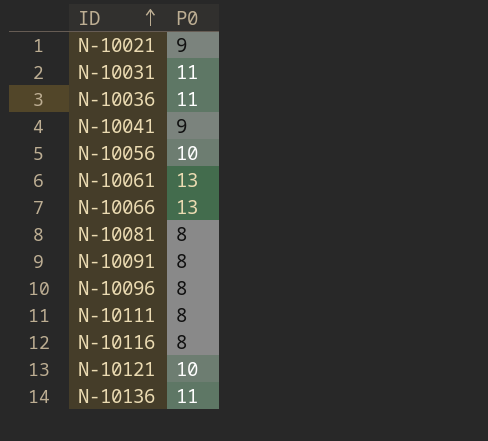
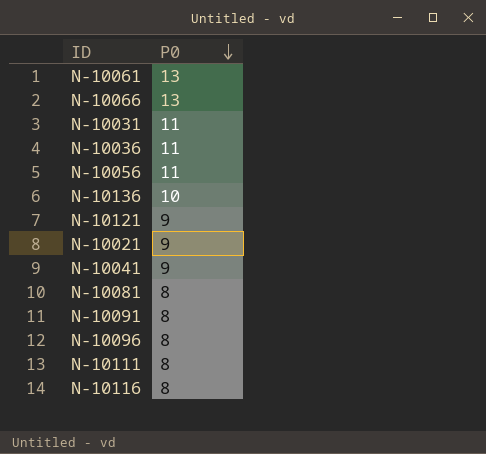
row order: ID ascending -> P0 descending
N-10056 | P0: 10 -> 11
N-10136 | P0: 11 -> 10
N-10121 | P0: 10 -> 9

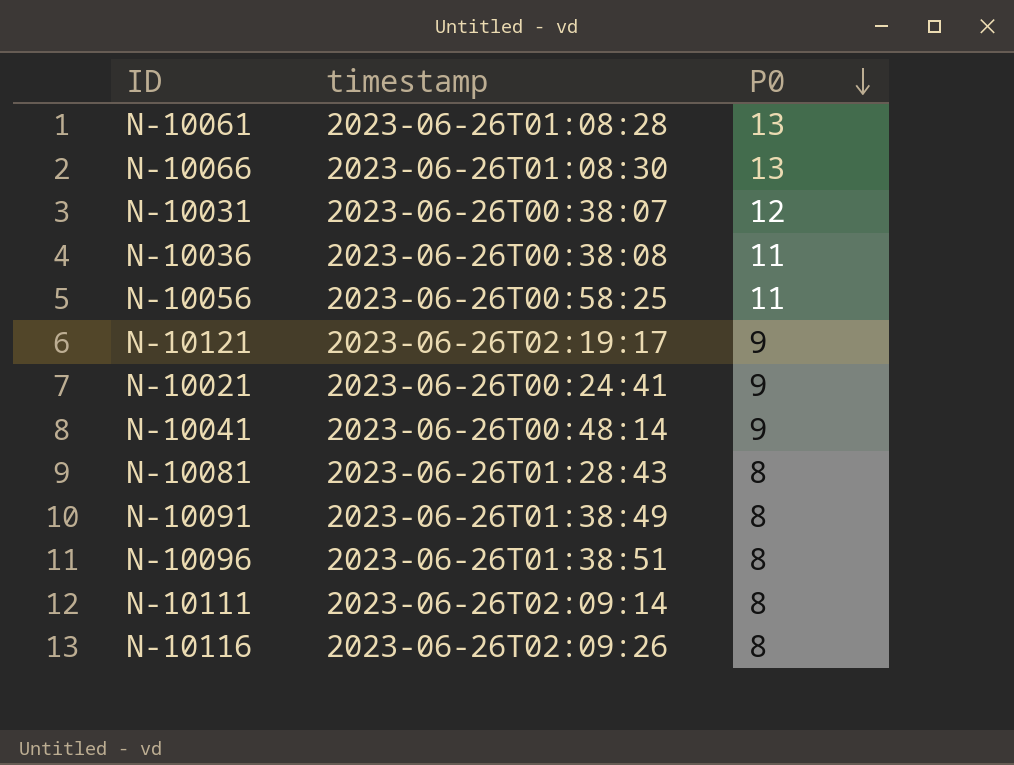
column timestamp | position: none -> 2
row N-10136: 10 -> none
N-10031 | P0: 11 -> 12

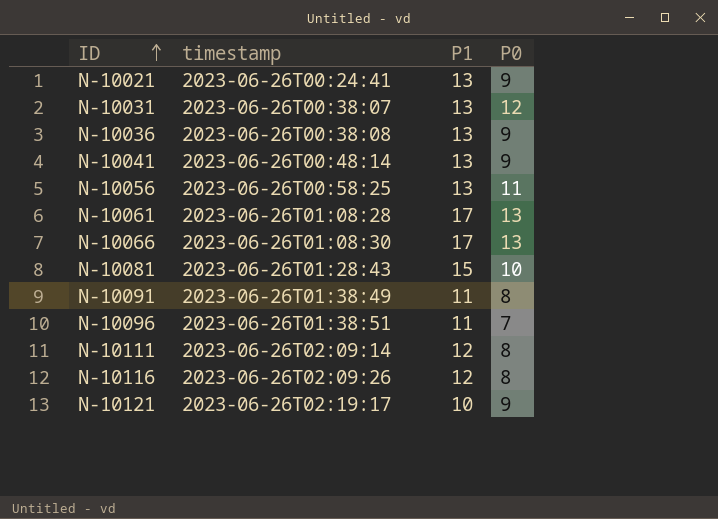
row order: P0 descending -> ID ascending
column P1 | position: none -> 3
N-10036 | P0: 11 -> 9
N-10081 | P0: 8 -> 10
N-10096 | P0: 8 -> 7

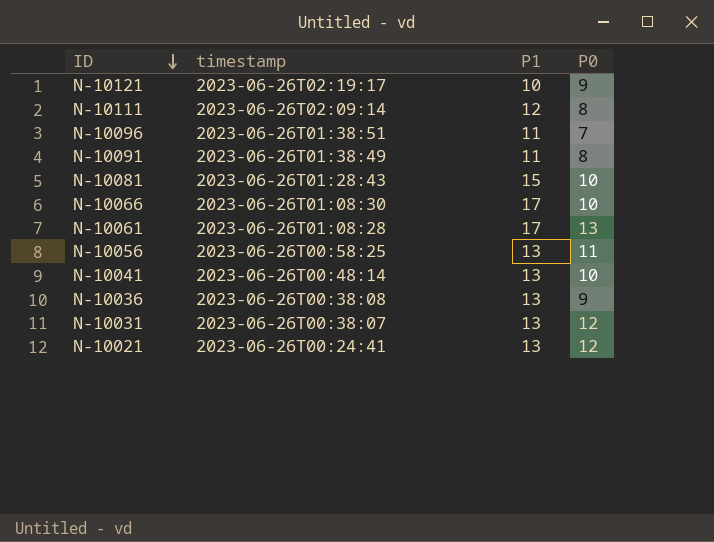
row order: ID ascending -> ID descending
row N-10116: 2023-06-26T02:09:26 | 12 | 8 -> none
N-10066 | P0: 13 -> 10
N-10041 | P0: 9 -> 10
N-10021 | P0: 9 -> 12

